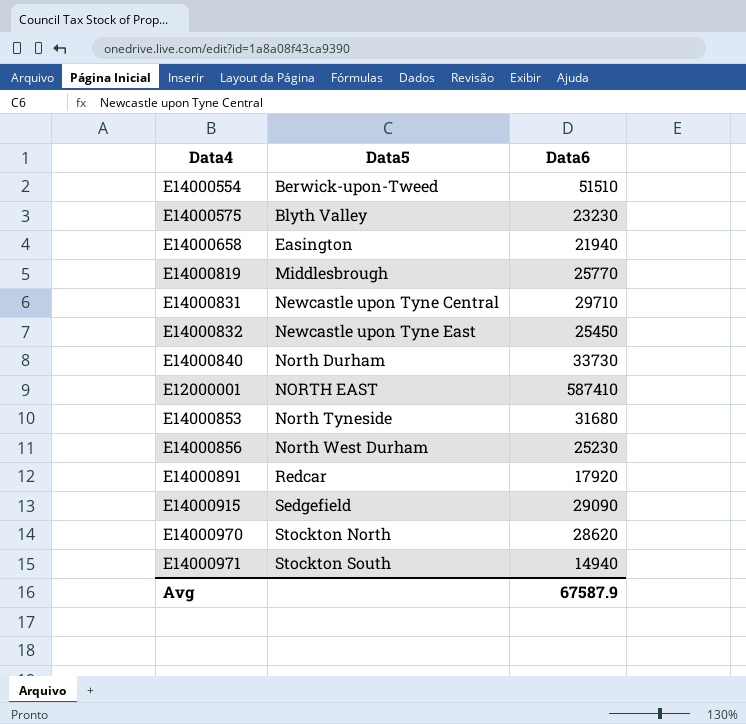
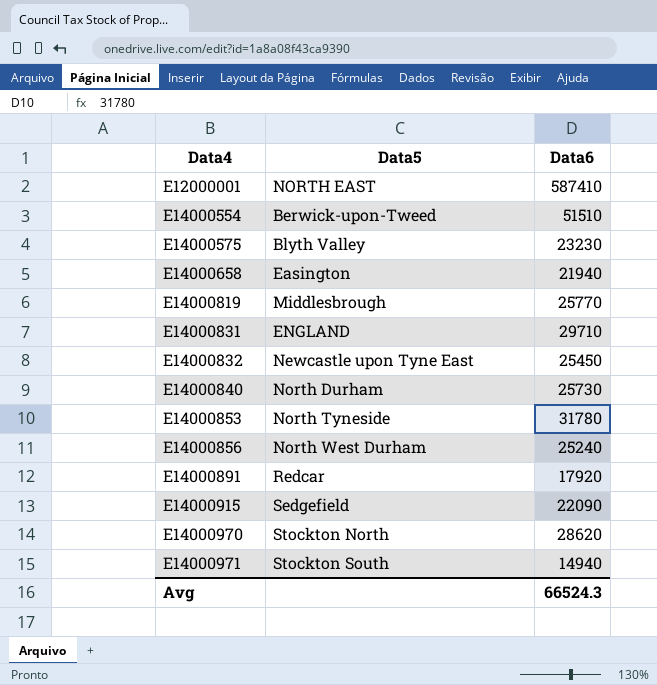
row order: Data5 ascending -> Data4 ascending
E14000831 | Data5: Newcastle upon Tyne Central -> ENGLAND
E14000840 | Data6: 33730 -> 25730
E14000853 | Data6: 31680 -> 31780
E14000856 | Data6: 25230 -> 25240
E14000915 | Data6: 29090 -> 22090
Avg | Data6: 67587.9 -> 66524.3

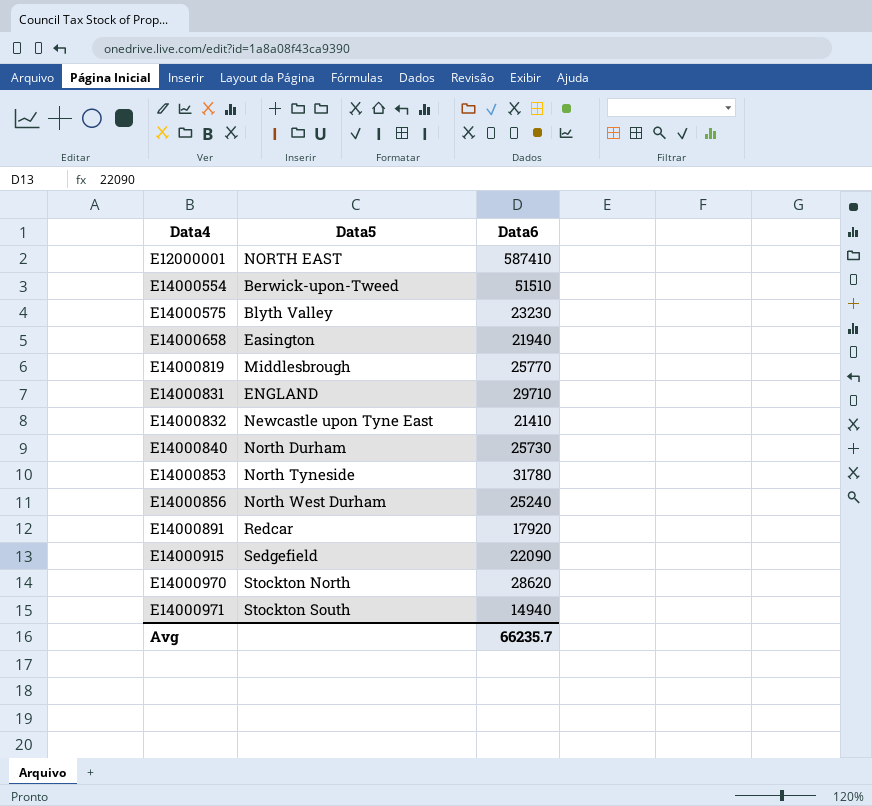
E14000832 | Data6: 25450 -> 21410
Avg | Data6: 66524.3 -> 66235.7

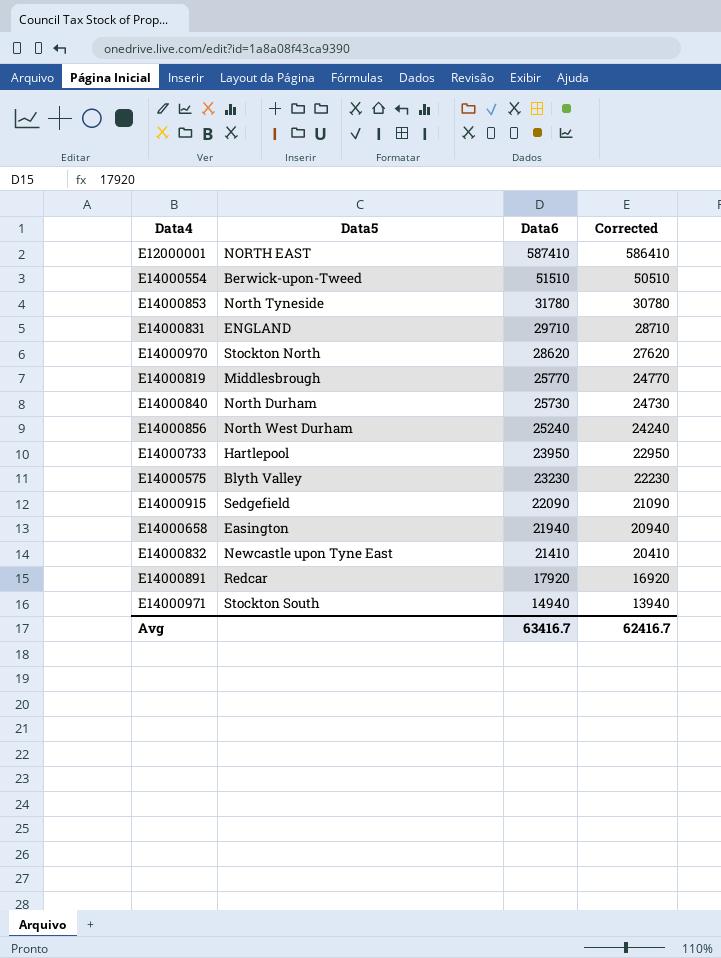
row order: Data4 ascending -> Data6 descending
column Corrected | formula: none -> [Data6] - 1000
row E14000733: none -> Hartlepool | 23950 | 22950
Avg | Data6: 66235.7 -> 63416.7

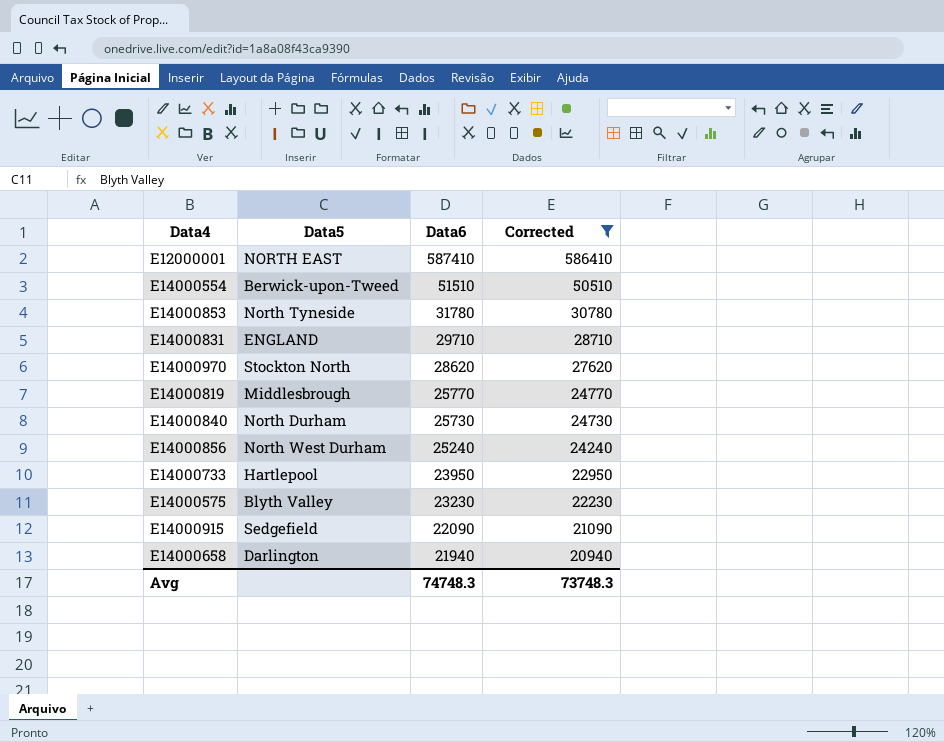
filter: none -> Corrected >= 20940
E14000658 | Data5: Easington -> Darlington
Avg | Data6: 63416.7 -> 74748.3
Avg | Corrected: 62416.7 -> 73748.3

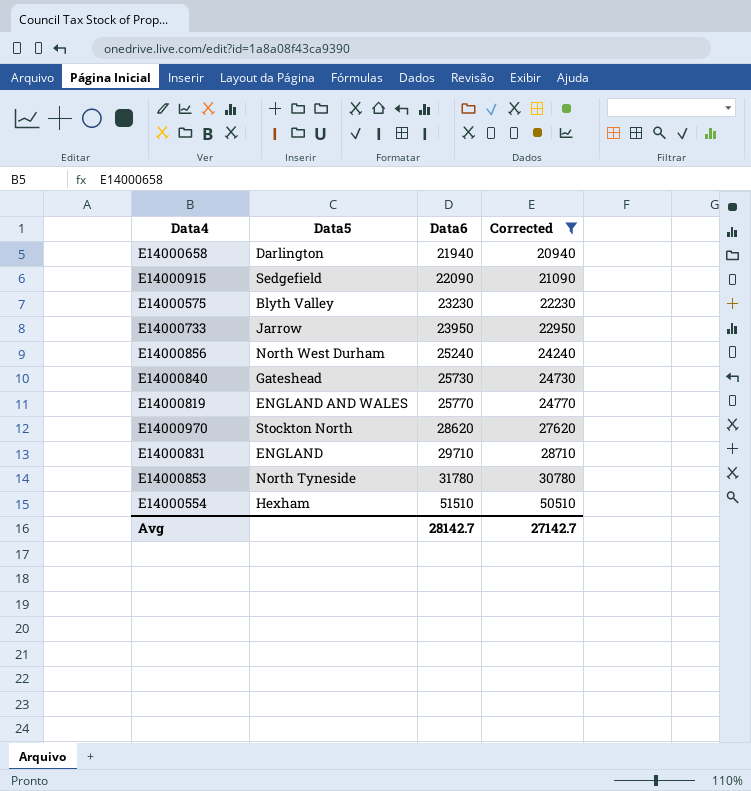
row order: Data6 descending -> Data6 ascending
row E12000001: NORTH EAST | 587410 | 586410 -> none
E14000733 | Data5: Hartlepool -> Jarrow
E14000840 | Data5: North Durham -> Gateshead
E14000819 | Data5: Middlesbrough -> ENGLAND AND WALES
E14000554 | Data5: Berwick-upon-Tweed -> Hexham
Avg | Data6: 74748.3 -> 28142.7
Avg | Corrected: 73748.3 -> 27142.7

